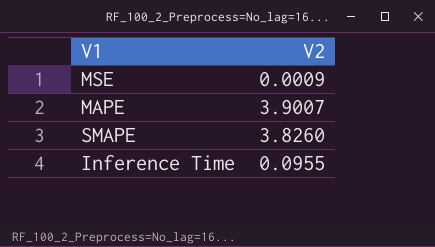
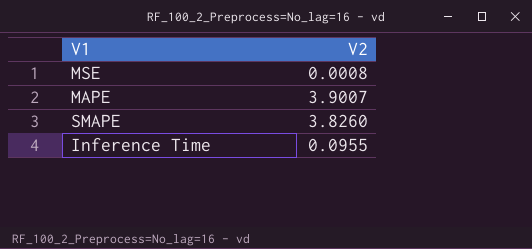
MSE | V2: 0.0009 -> 0.0008

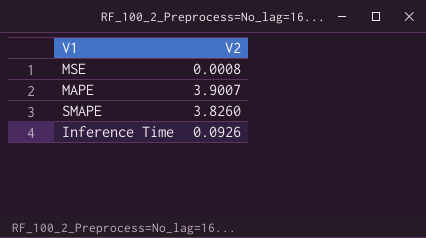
Inference Time | V2: 0.0955 -> 0.0926

